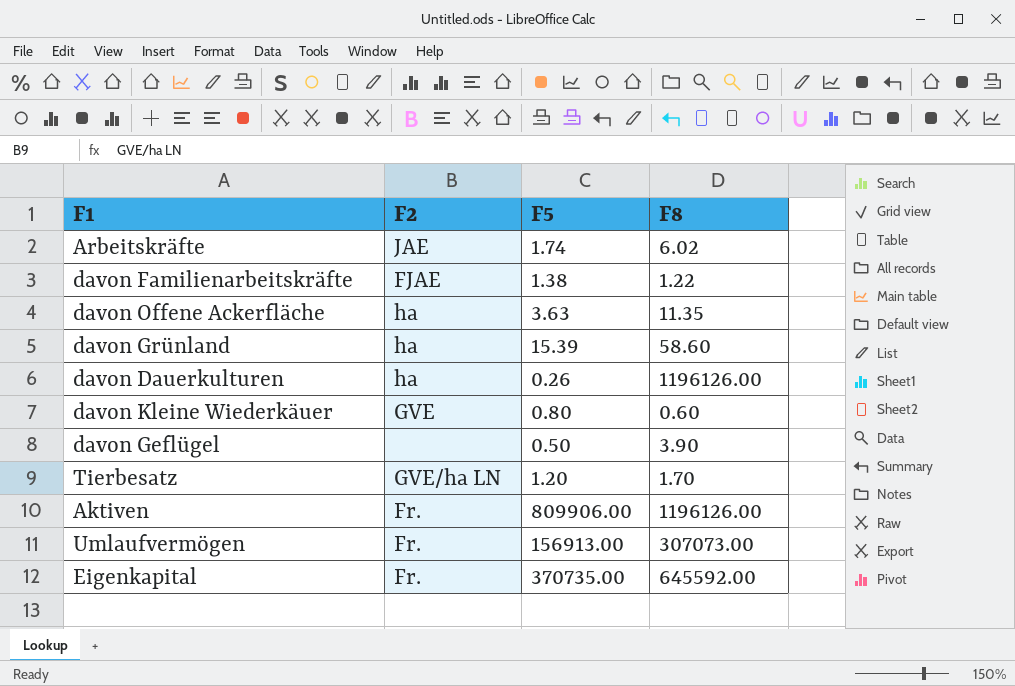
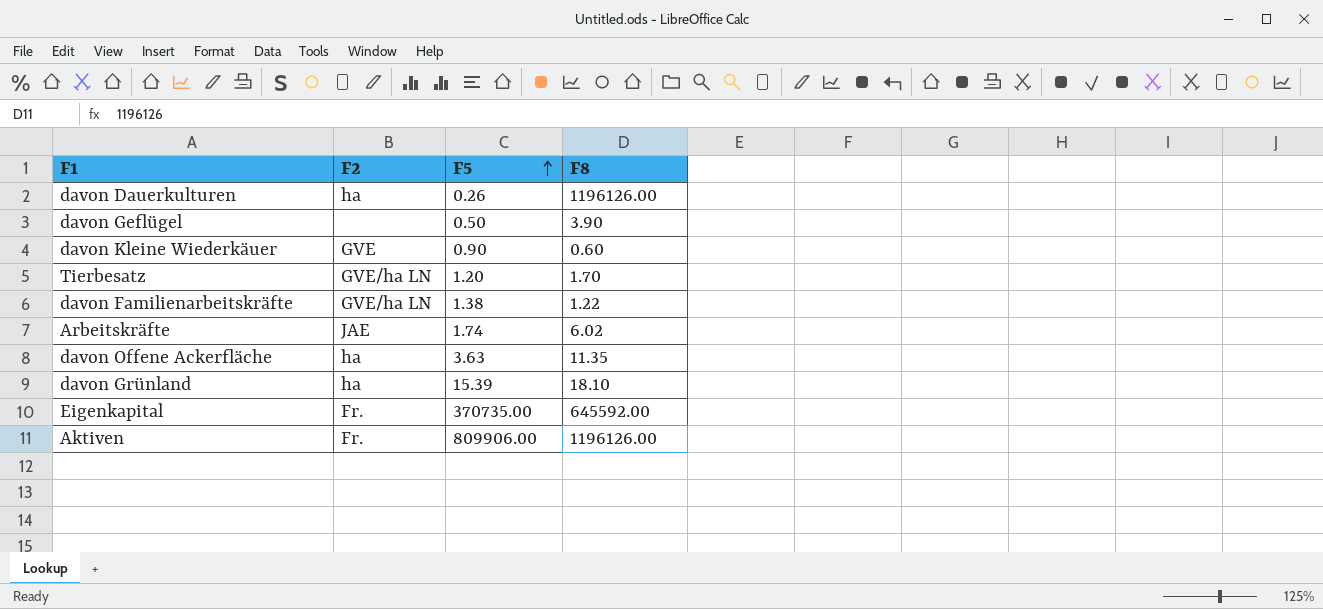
row order: none -> F5 ascending
row Umlaufvermögen: Fr. | 156913.00 | 307073.00 -> none
davon Kleine Wiederkäuer | F5: 0.80 -> 0.90
davon Familienarbeitskräfte | F2: FJAE -> GVE/ha LN
davon Grünland | F8: 58.60 -> 18.10

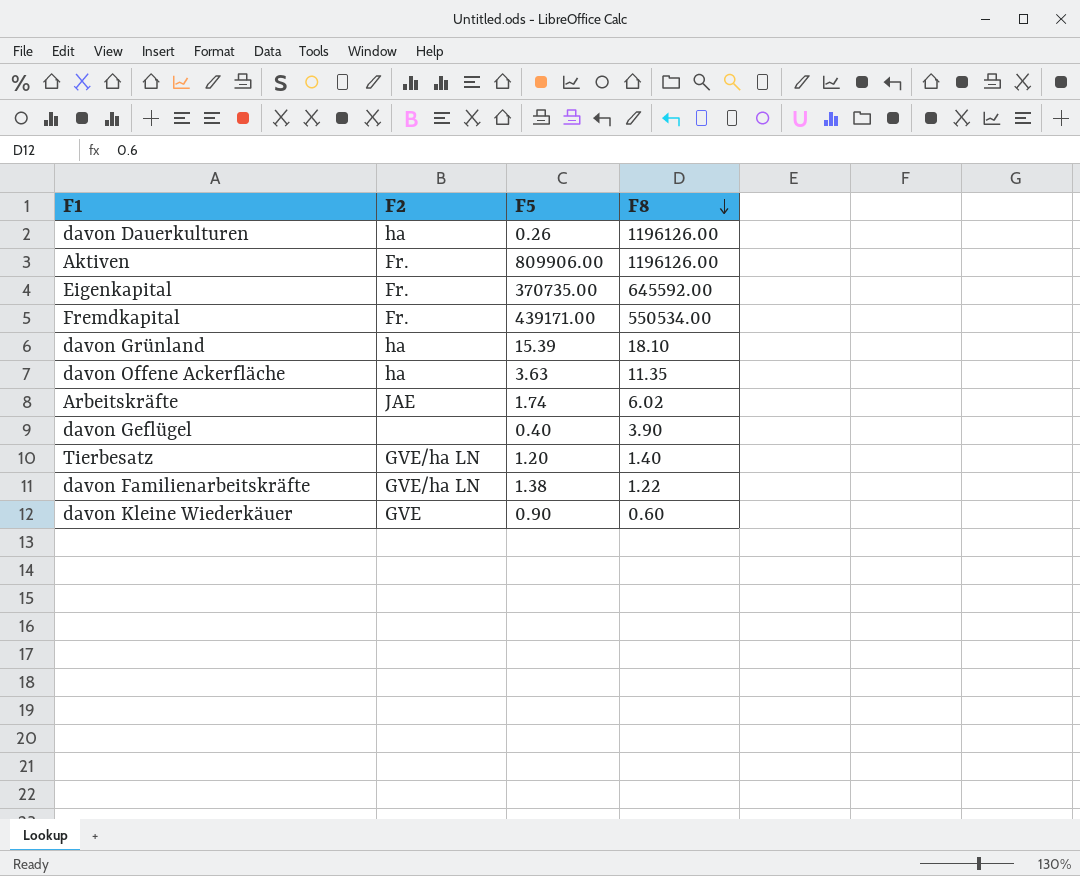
row order: F5 ascending -> F8 descending
row Fremdkapital: none -> Fr. | 439171.00 | 550534.00
davon Geflügel | F5: 0.50 -> 0.40
Tierbesatz | F8: 1.70 -> 1.40

